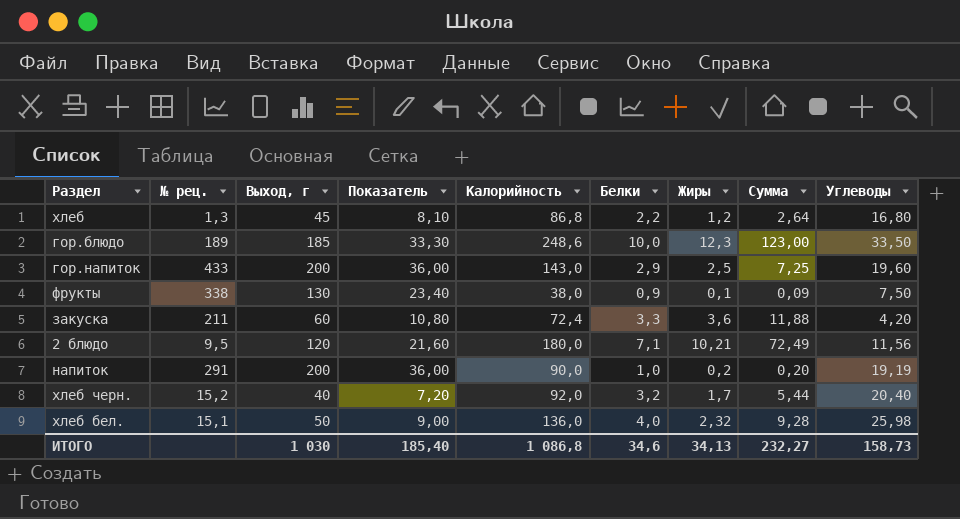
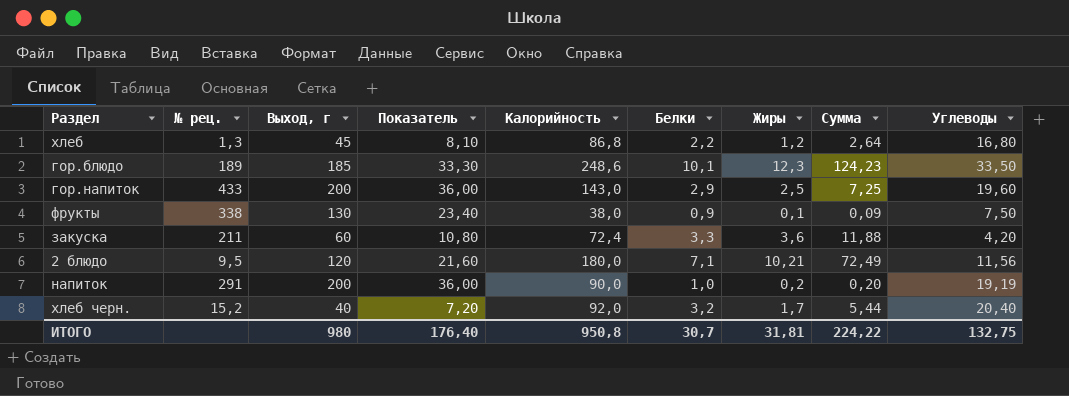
row хлеб бел.: 15,1 | 50 | 9,00 | 136,0 | 4,0 | 2,32 | 9,28 | 25,98 -> none
гор.блюдо | Белки: 10,0 -> 10,1
гор.блюдо | Сумма: 123,00 -> 124,23
ИТОГО | Выход, г: 1 030 -> 980
ИТОГО | Показатель: 185,40 -> 176,40
ИТОГО | Калорийность: 1 086,8 -> 950,8
ИТОГО | Белки: 34,6 -> 30,7
ИТОГО | Жиры: 34,13 -> 31,81
ИТОГО | Сумма: 232,27 -> 224,22
ИТОГО | Углеводы: 158,73 -> 132,75

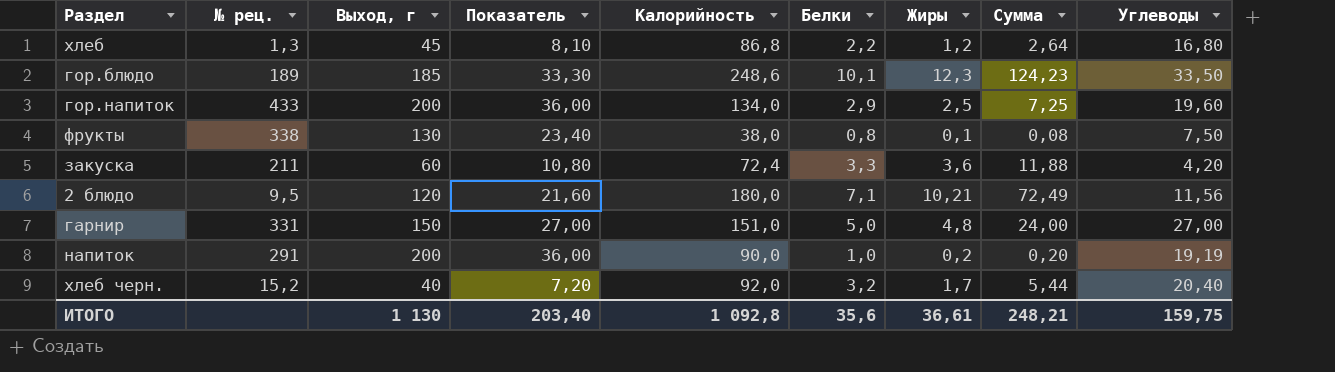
гор.напиток | Калорийность: 143,0 -> 134,0
фрукты | Белки: 0,9 -> 0,8
фрукты | Сумма: 0,09 -> 0,08
row гарнир: none -> 331 | 150 | 27,00 | 151,0 | 5,0 | 4,8 | 24,00 | 27,00
ИТОГО | Выход, г: 980 -> 1 130
ИТОГО | Показатель: 176,40 -> 203,40
ИТОГО | Калорийность: 950,8 -> 1 092,8
ИТОГО | Белки: 30,7 -> 35,6
ИТОГО | Жиры: 31,81 -> 36,61
ИТОГО | Сумма: 224,22 -> 248,21
ИТОГО | Углеводы: 132,75 -> 159,75

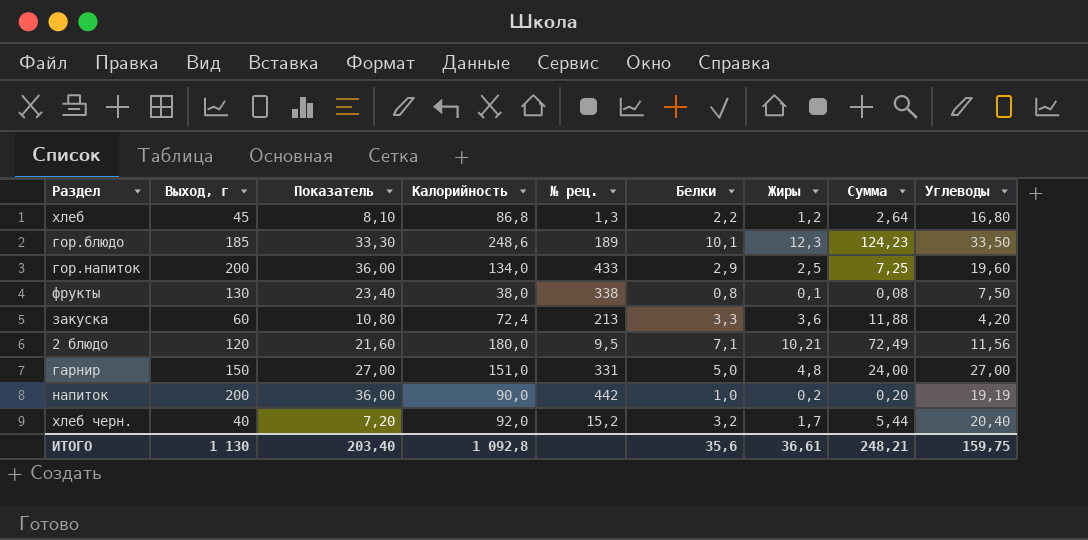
column № рец. | position: 2 -> 5
закуска | № рец.: 211 -> 213
напиток | № рец.: 291 -> 442

